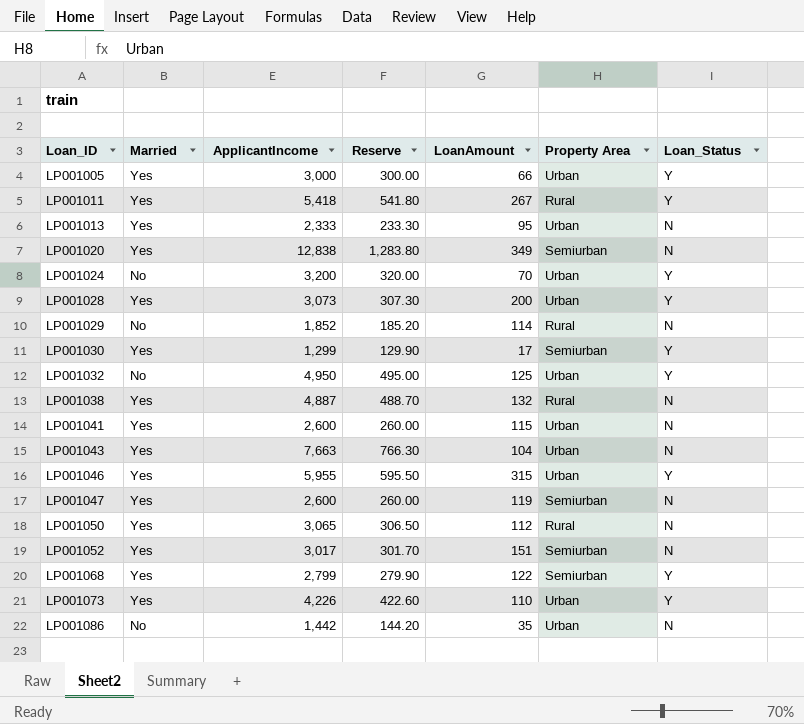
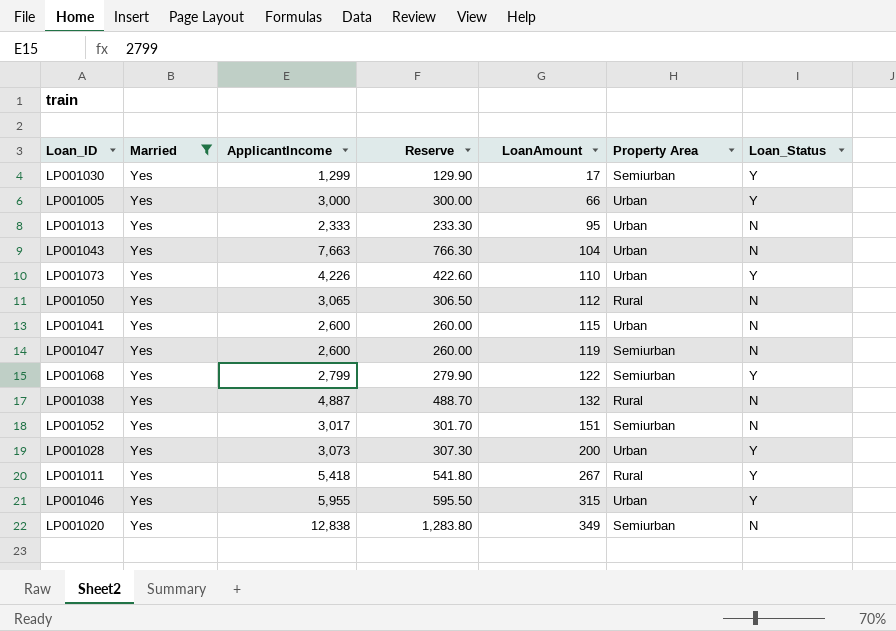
filter: none -> Married = Yes
row order: Loan_ID ascending -> LoanAmount ascending

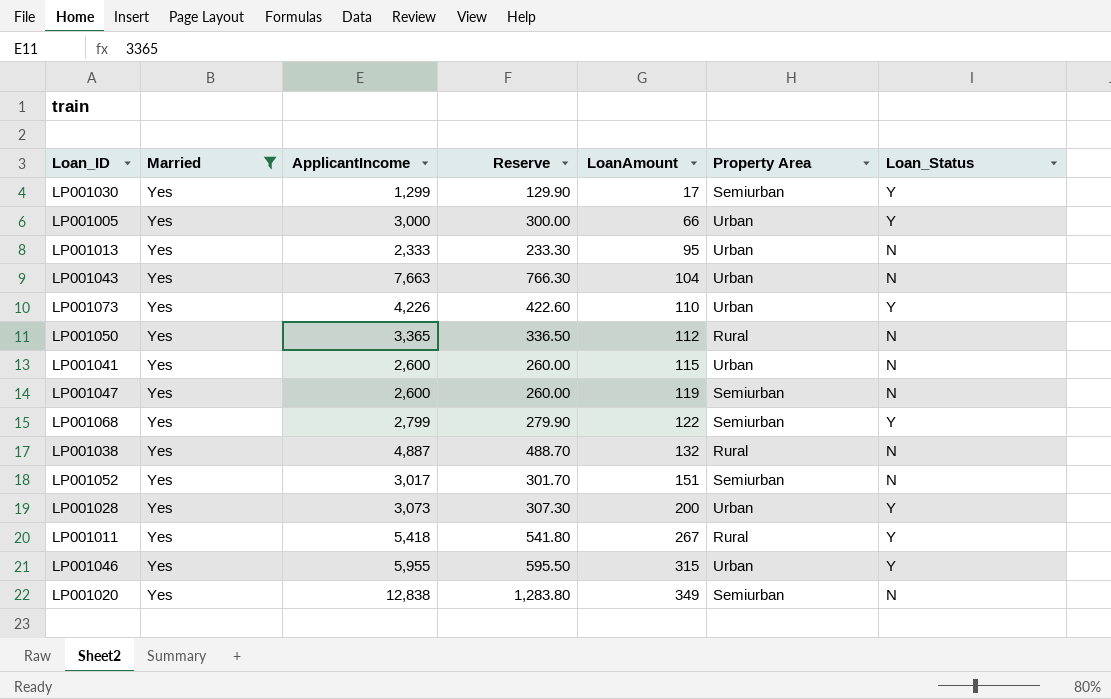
LP001050 | ApplicantIncome: 3,065 -> 3,365
LP001050 | Reserve: 306.50 -> 336.50

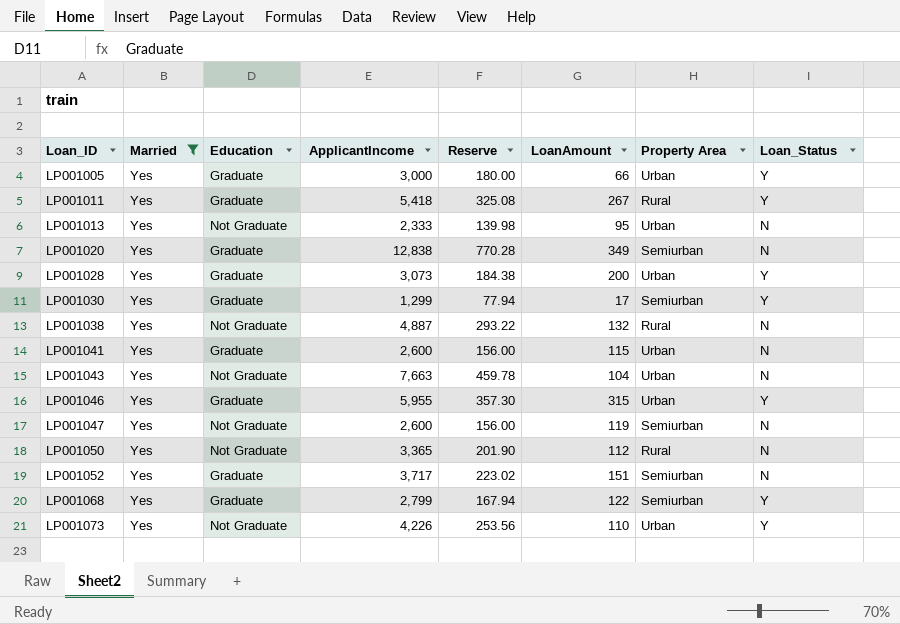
row order: LoanAmount ascending -> Loan_ID ascending
column Education | position: none -> 3
column Reserve | formula: [ApplicantIncome] * 0.1 -> [ApplicantIncome] * 0.06
LP001052 | ApplicantIncome: 3,017 -> 3,717

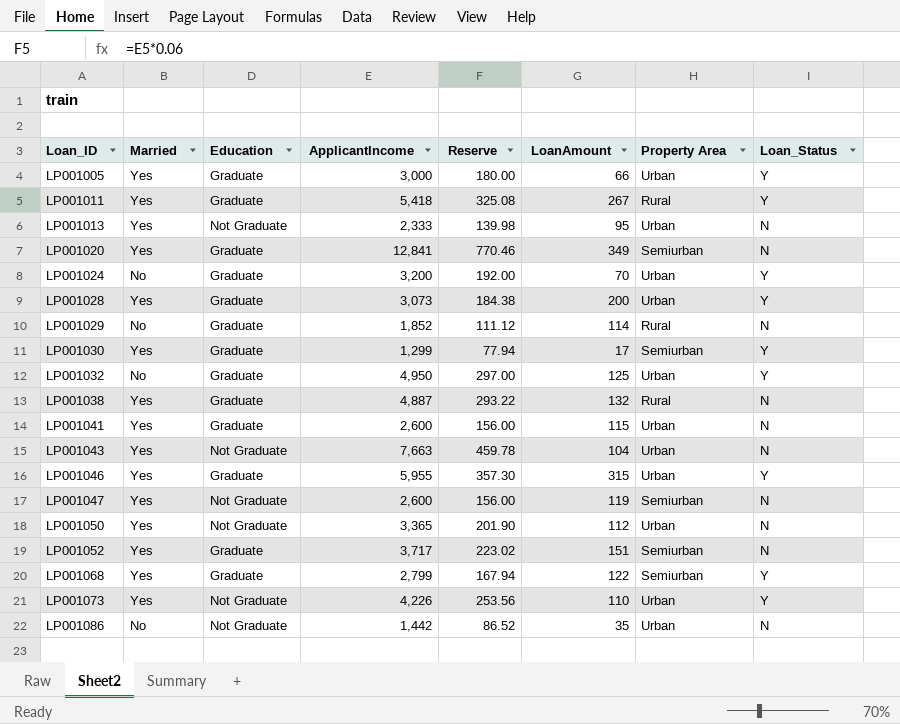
filter: Married = Yes -> none
LP001020 | ApplicantIncome: 12,838 -> 12,841
LP001020 | Reserve: 770.28 -> 770.46
LP001038 | Education: Not Graduate -> Graduate
LP001050 | Property Area: Rural -> Urban

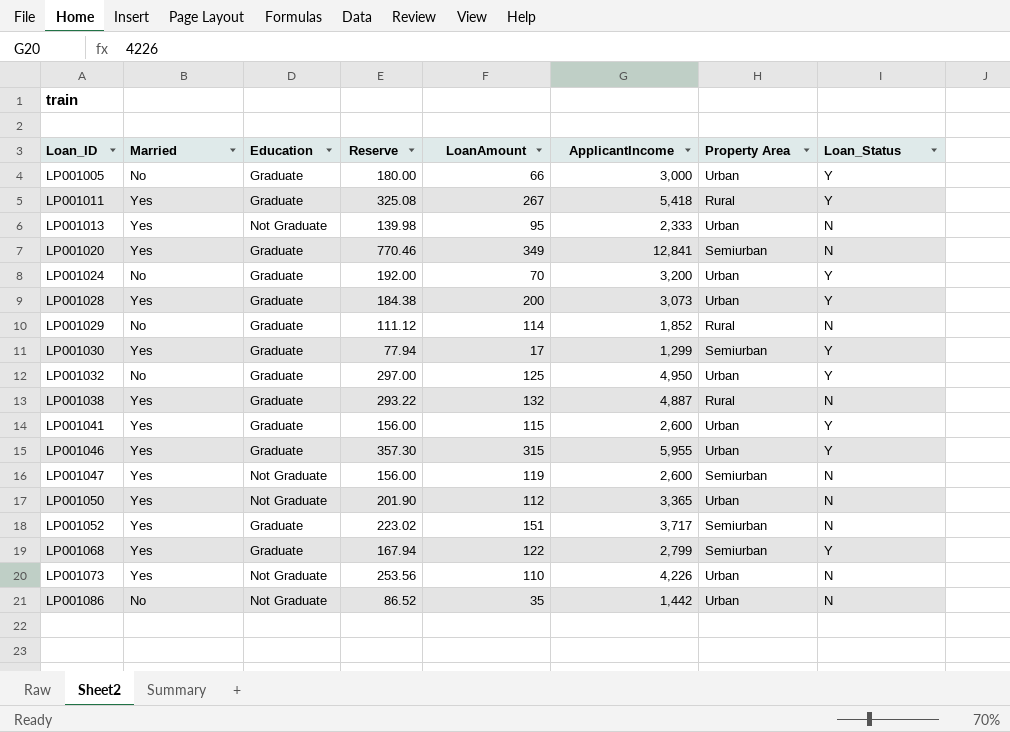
column ApplicantIncome | position: 4 -> 6
row LP001043: Yes | Not Graduate | 7,663 | 459.78 | 104 | Urban | N -> none
LP001005 | Married: Yes -> No
LP001041 | Loan_Status: N -> Y
LP001073 | Loan_Status: Y -> N

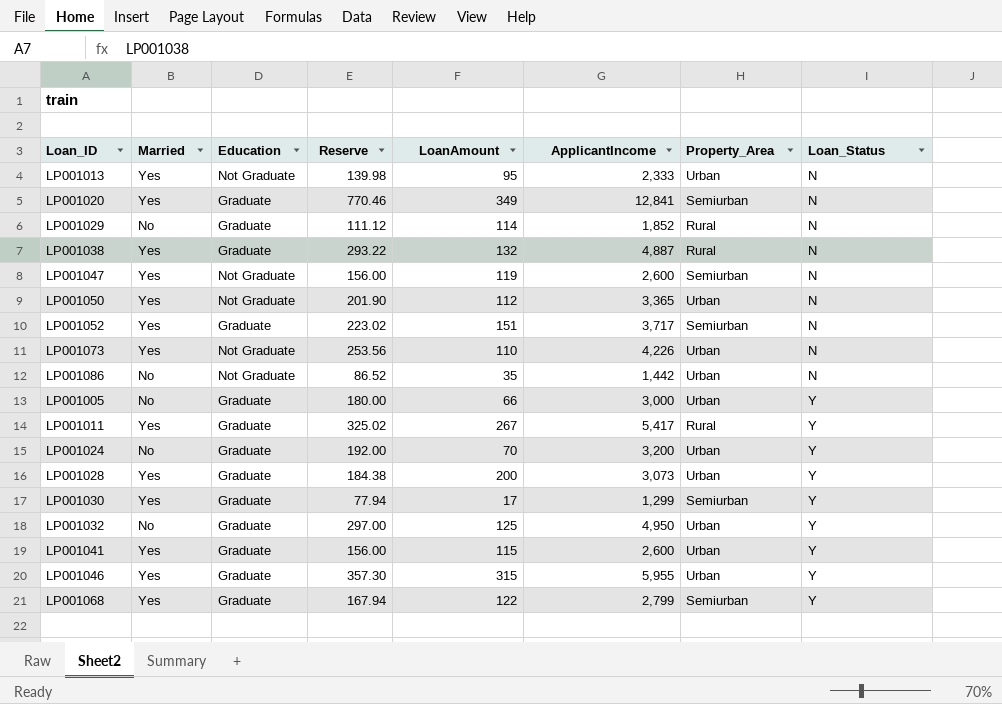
row order: Loan_ID ascending -> Loan_Status ascending
column name: Property Area -> Property_Area
LP001011 | Reserve: 325.08 -> 325.02
LP001011 | ApplicantIncome: 5,418 -> 5,417

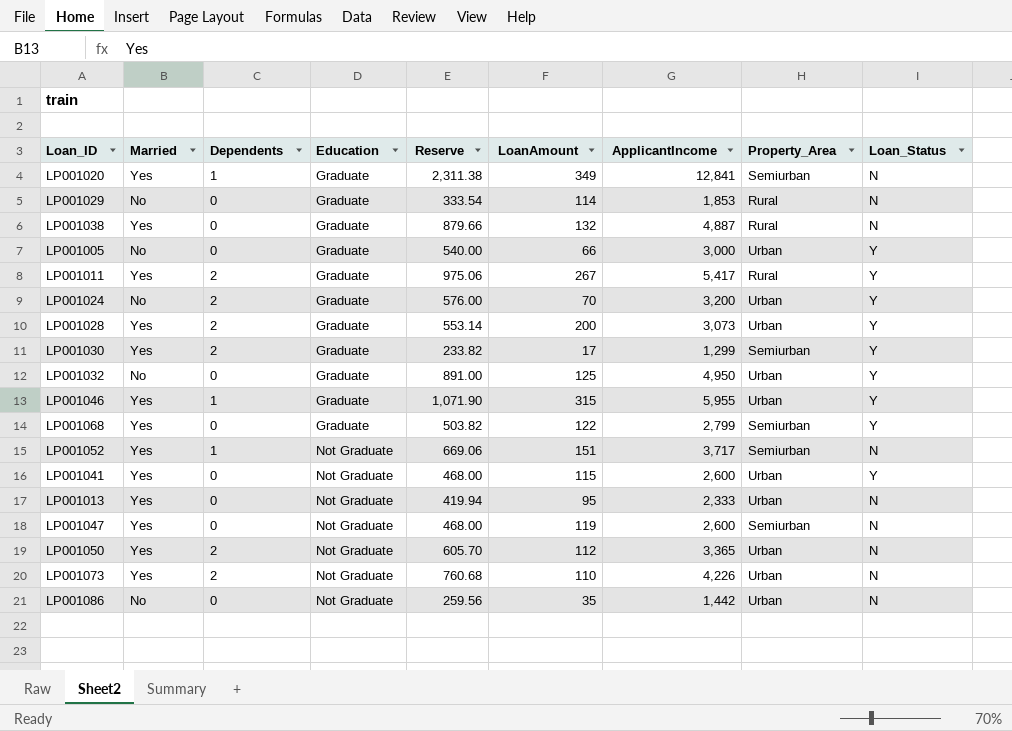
row order: Loan_Status ascending -> Education ascending
column Dependents | position: none -> 3
column Reserve | formula: [ApplicantIncome] * 0.06 -> [ApplicantIncome] * 0.18
LP001029 | ApplicantIncome: 1,852 -> 1,853
LP001052 | Education: Graduate -> Not Graduate
LP001041 | Education: Graduate -> Not Graduate

